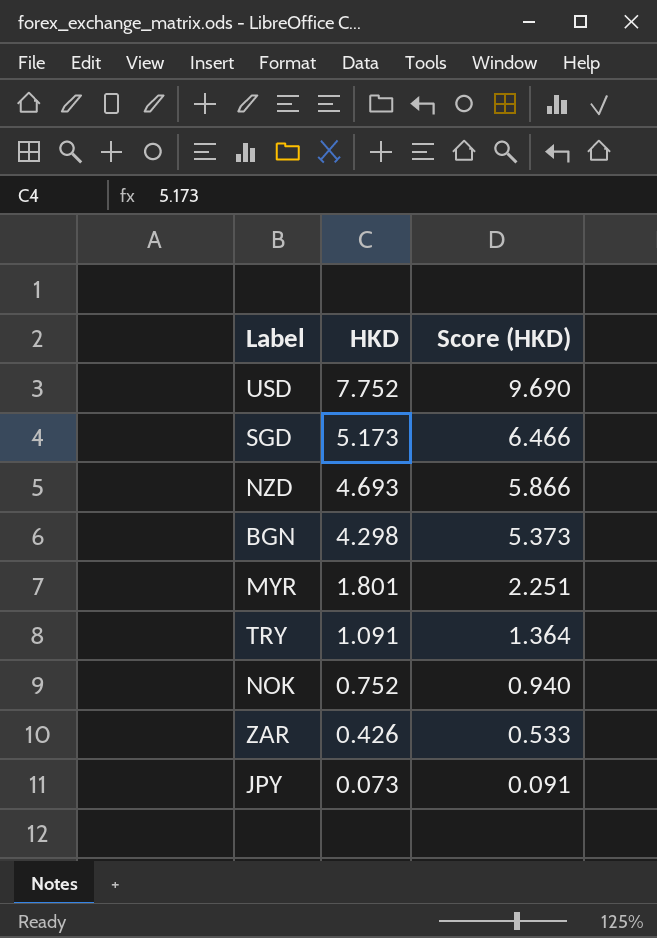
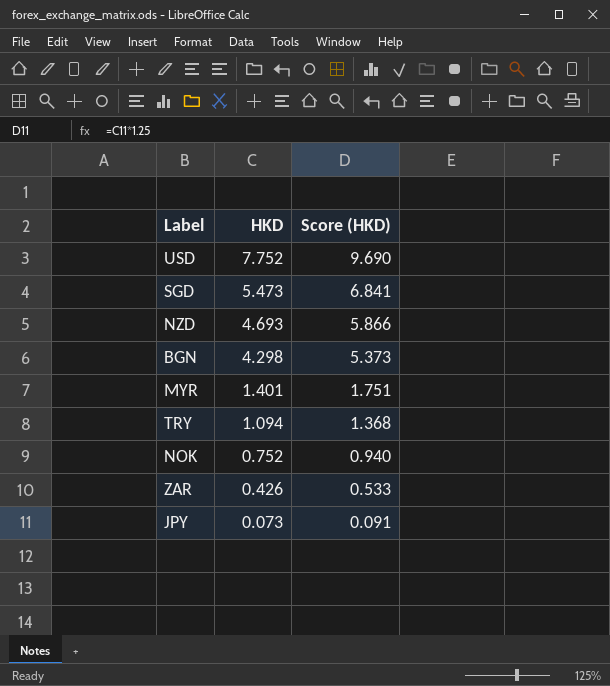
SGD | HKD: 5.173 -> 5.473
SGD | Score (HKD): 6.466 -> 6.841
MYR | HKD: 1.801 -> 1.401
MYR | Score (HKD): 2.251 -> 1.751
TRY | HKD: 1.091 -> 1.094
TRY | Score (HKD): 1.364 -> 1.368

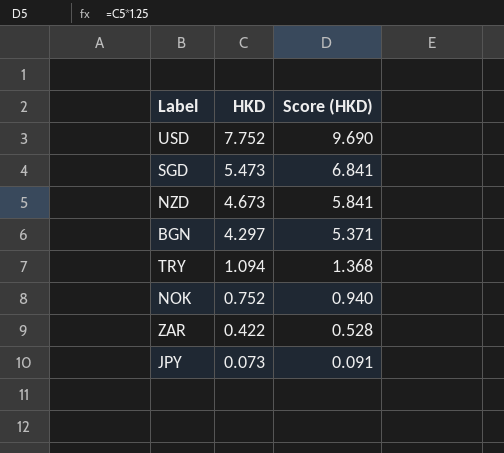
row MYR: 1.401 | 1.751 -> none
NZD | HKD: 4.693 -> 4.673
NZD | Score (HKD): 5.866 -> 5.841
BGN | HKD: 4.298 -> 4.297
BGN | Score (HKD): 5.373 -> 5.371
ZAR | HKD: 0.426 -> 0.422
ZAR | Score (HKD): 0.533 -> 0.528

